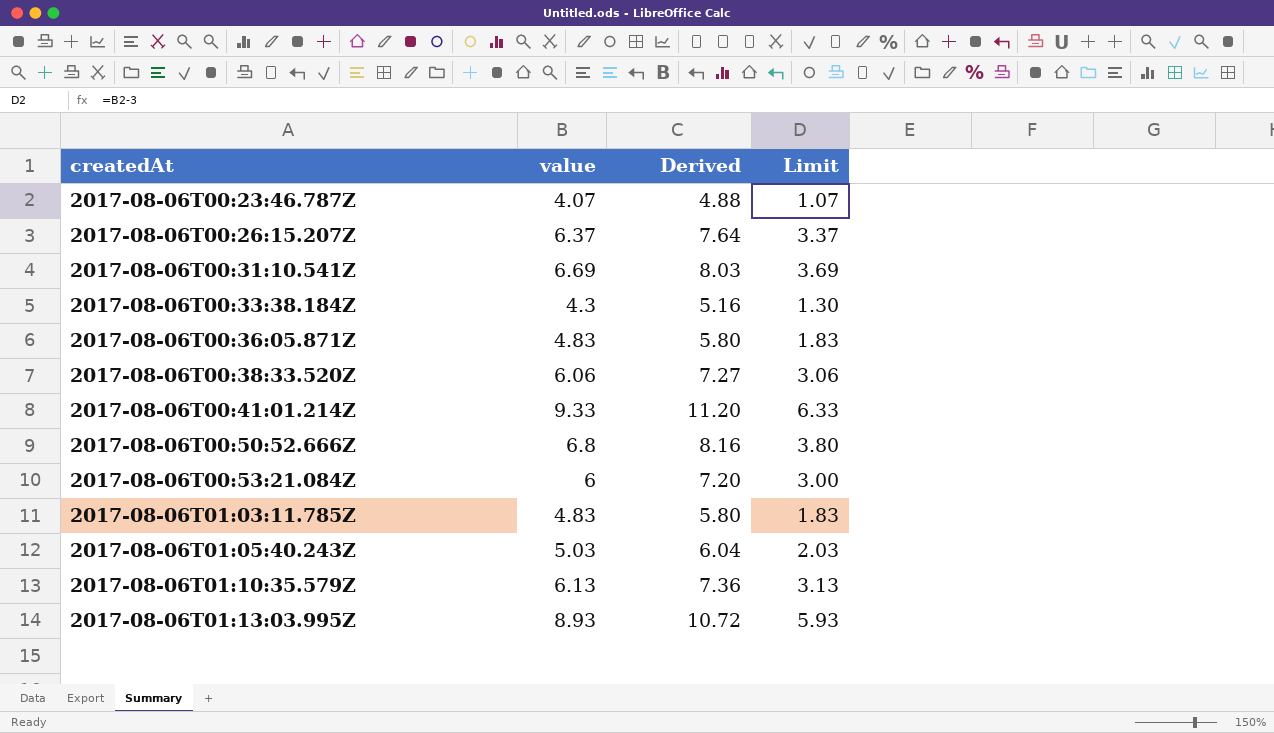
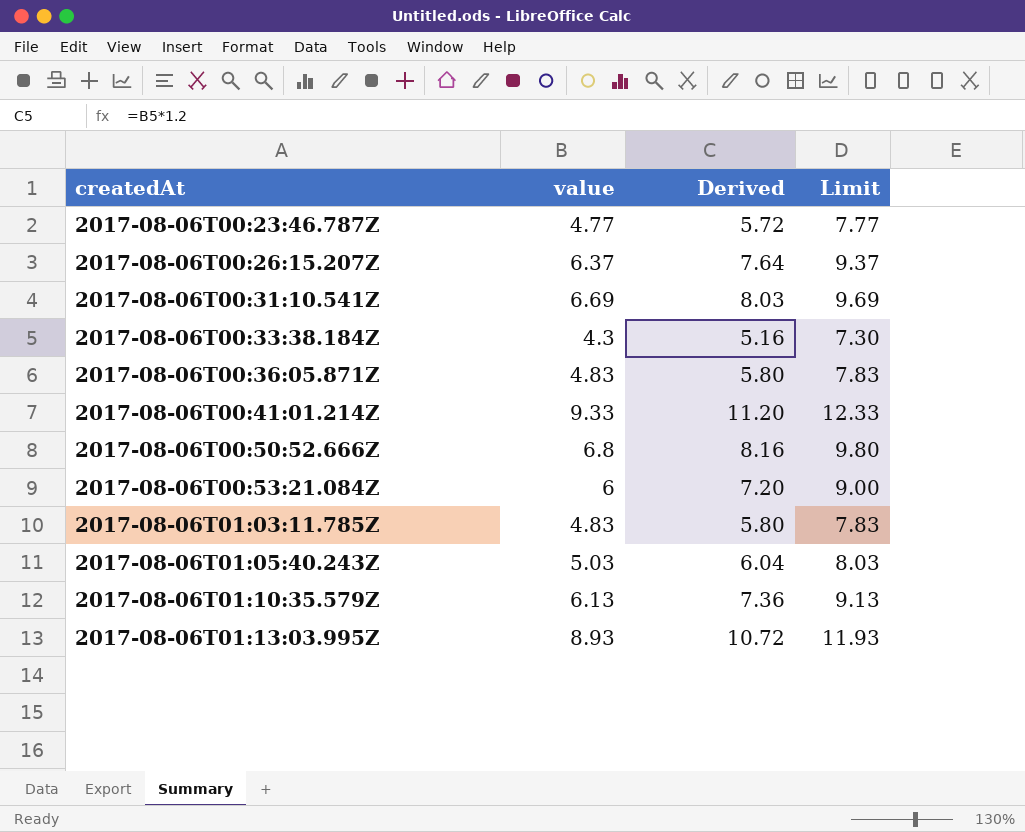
column Limit | formula: [value] - 3 -> [value] + 3
row 2017-08-06T00:38:33.520Z: 6.06 | 7.27 | 3.06 -> none
2017-08-06T00:23:46.787Z | value: 4.07 -> 4.77
2017-08-06T00:23:46.787Z | Derived: 4.88 -> 5.72

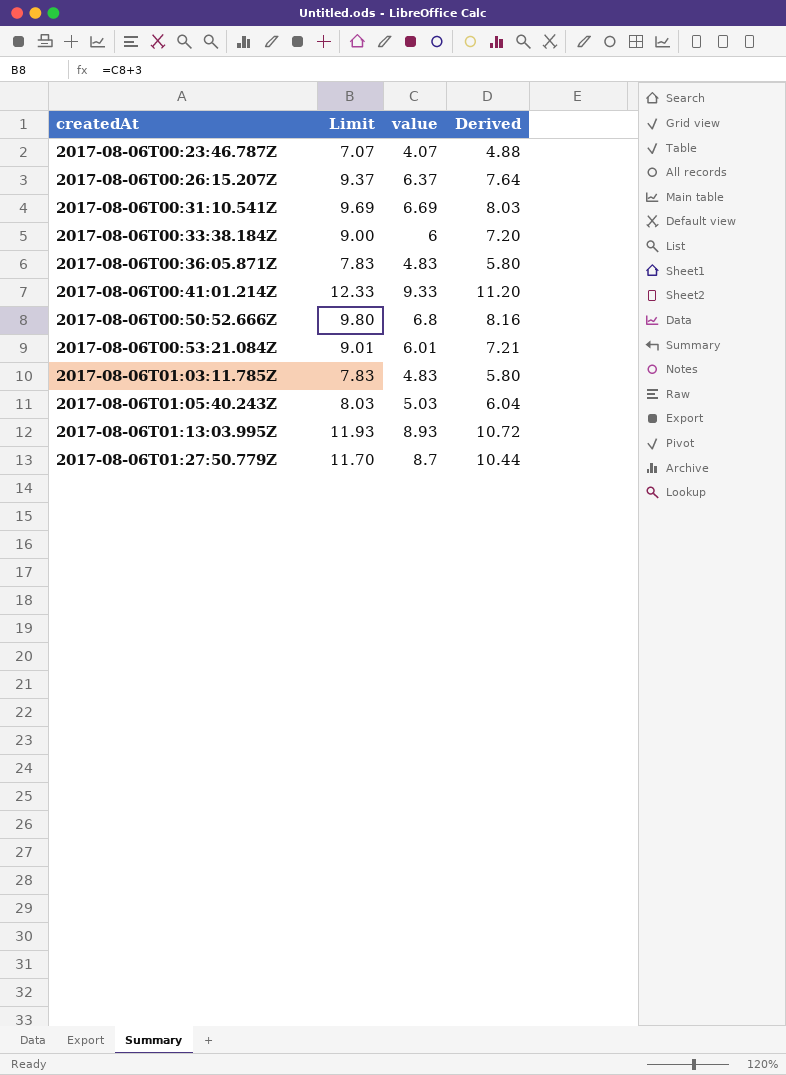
column Limit | position: 4 -> 2
row 2017-08-06T01:10:35.579Z: 6.13 | 7.36 | 9.13 -> none
2017-08-06T00:23:46.787Z | Limit: 7.77 -> 7.07
2017-08-06T00:23:46.787Z | value: 4.77 -> 4.07
2017-08-06T00:23:46.787Z | Derived: 5.72 -> 4.88
2017-08-06T00:33:38.184Z | Limit: 7.30 -> 9.00
2017-08-06T00:33:38.184Z | value: 4.3 -> 6
2017-08-06T00:33:38.184Z | Derived: 5.16 -> 7.20
2017-08-06T00:53:21.084Z | Limit: 9.00 -> 9.01
2017-08-06T00:53:21.084Z | value: 6 -> 6.01
2017-08-06T00:53:21.084Z | Derived: 7.20 -> 7.21
row 2017-08-06T01:27:50.779Z: none -> 11.70 | 8.7 | 10.44

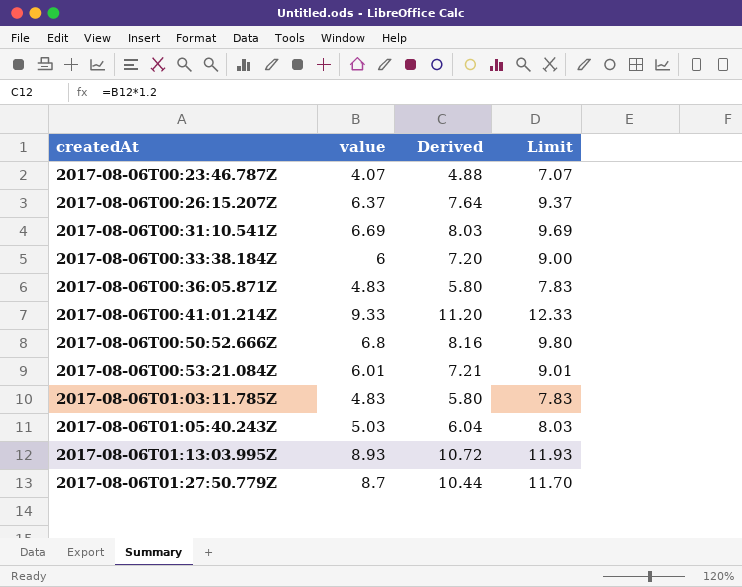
column Limit | position: 2 -> 4

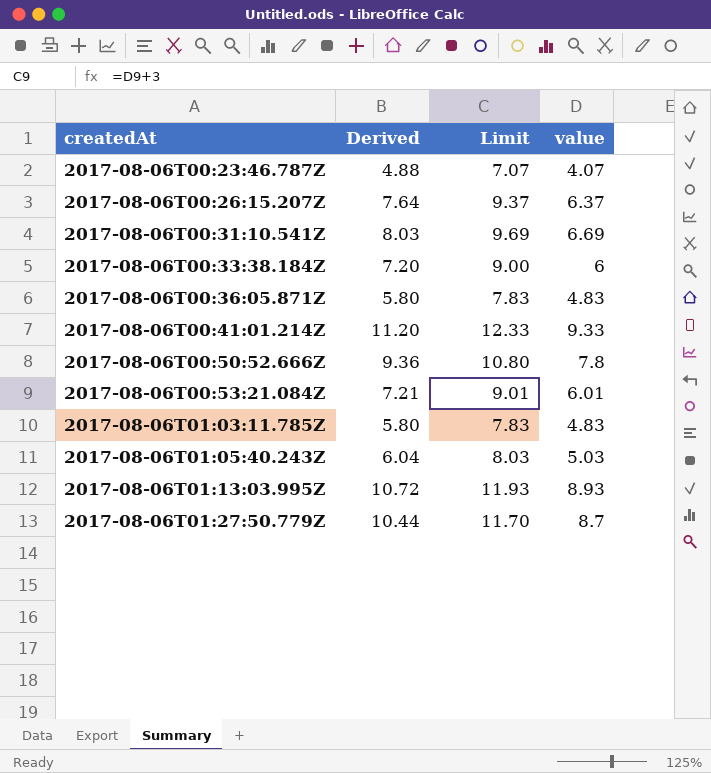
column value | position: 2 -> 4
2017-08-06T00:50:52.666Z | Derived: 8.16 -> 9.36
2017-08-06T00:50:52.666Z | Limit: 9.80 -> 10.80
2017-08-06T00:50:52.666Z | value: 6.8 -> 7.8

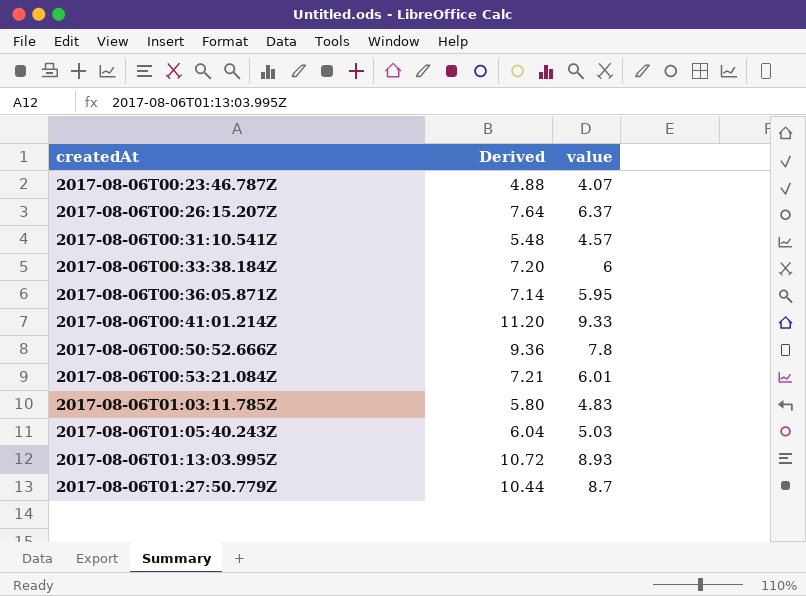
column Limit | formula: [value] + 3 -> none
2017-08-06T00:31:10.541Z | Derived: 8.03 -> 5.48
2017-08-06T00:31:10.541Z | value: 6.69 -> 4.57
2017-08-06T00:36:05.871Z | Derived: 5.80 -> 7.14
2017-08-06T00:36:05.871Z | value: 4.83 -> 5.95

